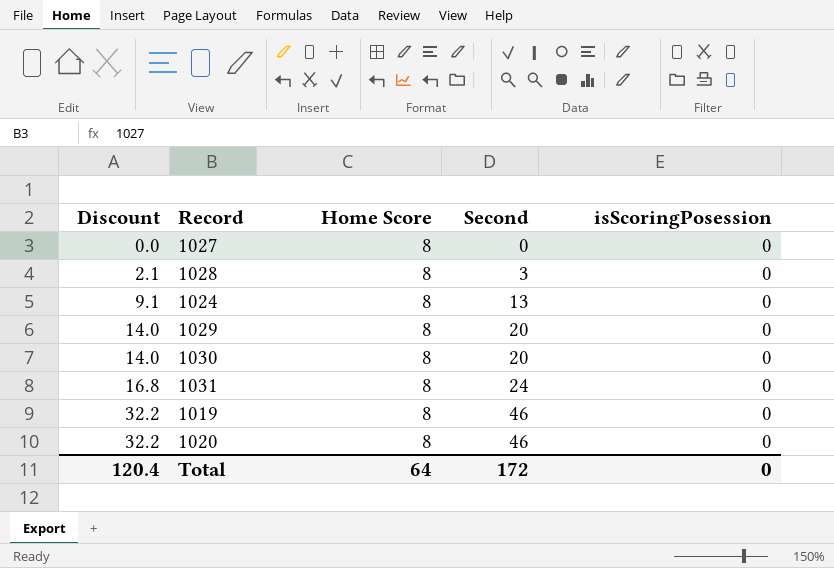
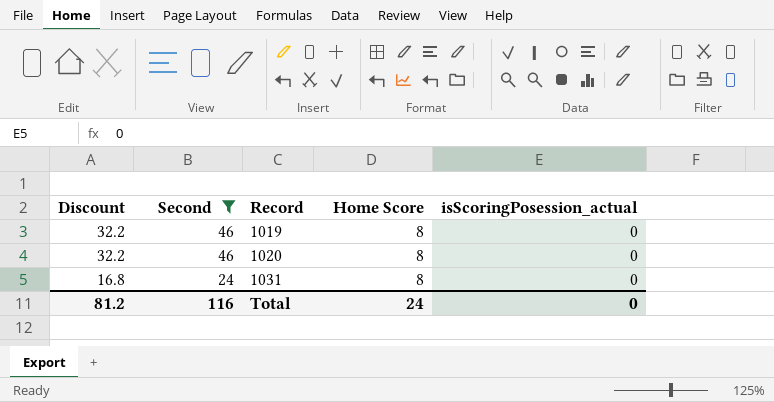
filter: none -> Second >= 24
row order: Discount ascending -> Discount descending
column Second | position: 4 -> 2
column name: isScoringPosession -> isScoringPosession_actual
Total | Discount: 120.4 -> 81.2
Total | Second: 172 -> 116
Total | Home Score: 64 -> 24

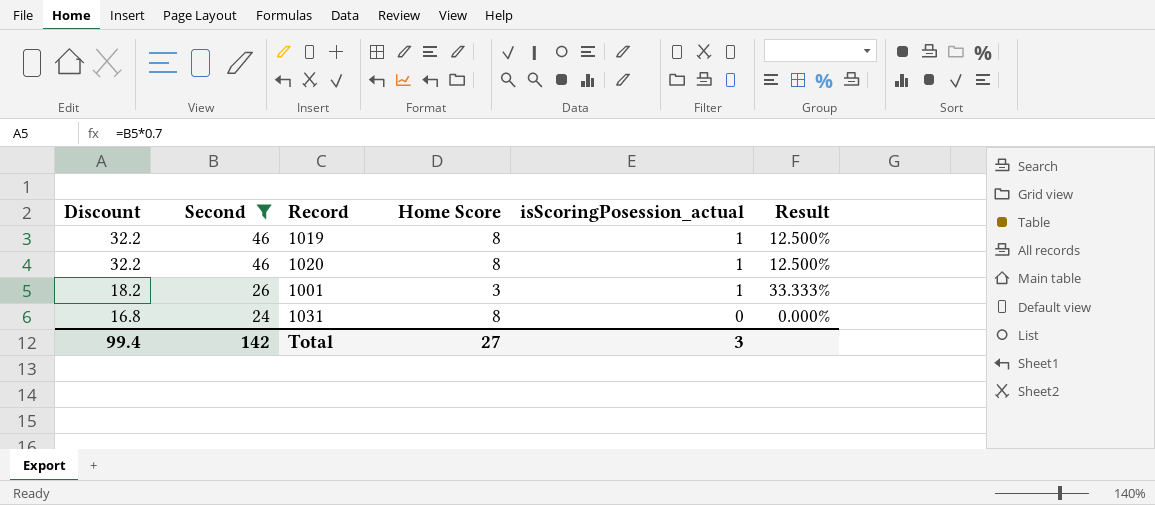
column Result | formula: none -> [isScoringPosession_actual] / [Home Score]
1019 | isScoringPosession_actual: 0 -> 1
1020 | isScoringPosession_actual: 0 -> 1
row 1001: none -> 18.2 | 26 | 3 | 1 | 33.333%
Total | Discount: 81.2 -> 99.4
Total | Second: 116 -> 142
Total | Home Score: 24 -> 27
Total | isScoringPosession_actual: 0 -> 3

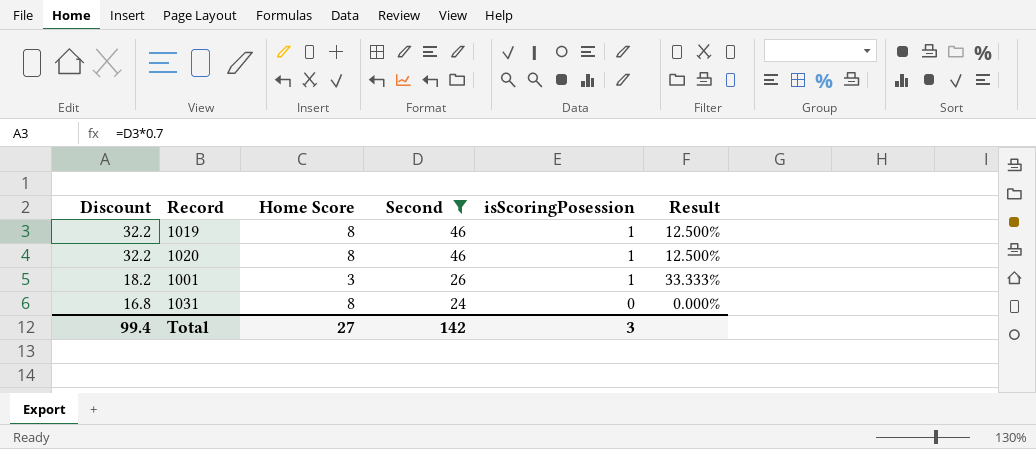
column Second | position: 2 -> 4
column name: isScoringPosession_actual -> isScoringPosession

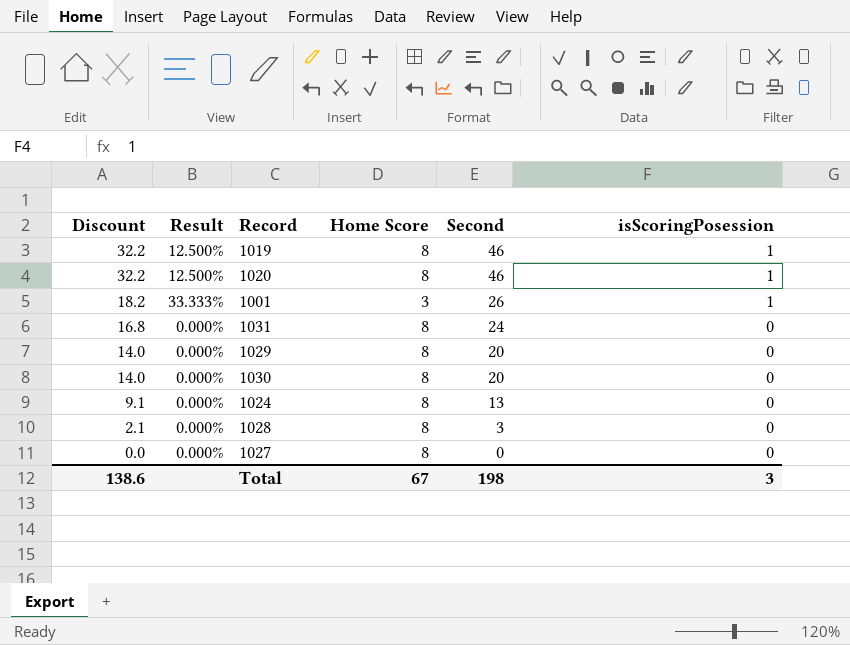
filter: Second >= 24 -> none
column Result | position: 6 -> 2
Total | Discount: 99.4 -> 138.6
Total | Home Score: 27 -> 67
Total | Second: 142 -> 198

